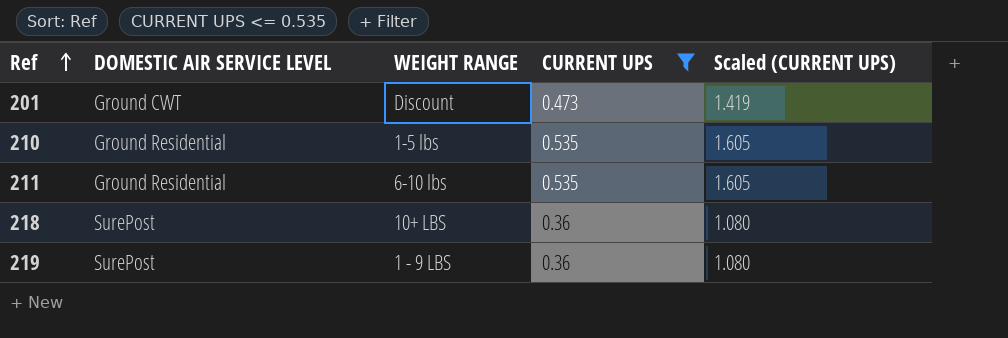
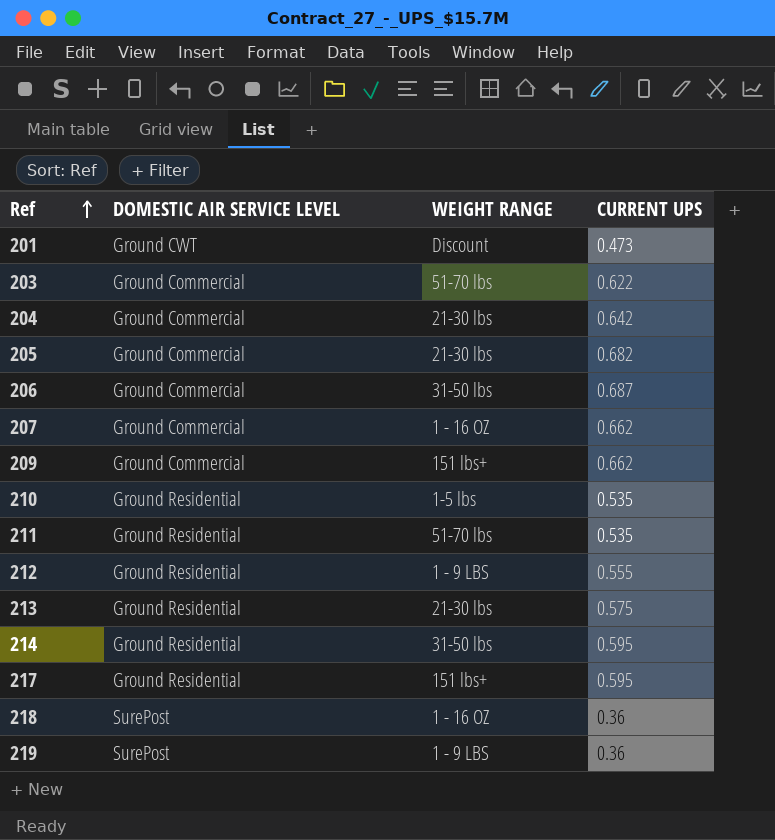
filter: CURRENT UPS <= 0.535 -> none
column Scaled (CURRENT UPS) | formula: [CURRENT UPS] * 3 -> none
211 | WEIGHT RANGE: 6-10 lbs -> 51-70 lbs
218 | WEIGHT RANGE: 10+ LBS -> 1 - 16 OZ

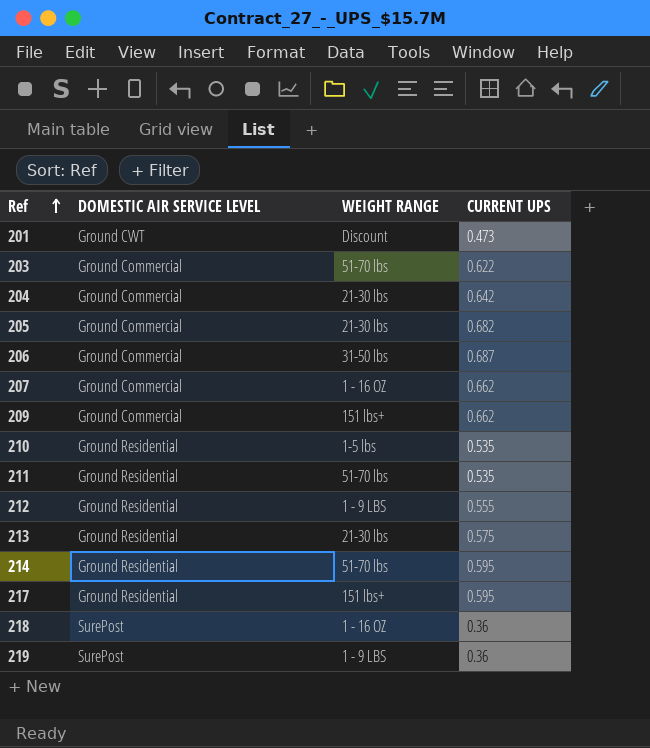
214 | WEIGHT RANGE: 31-50 lbs -> 51-70 lbs

